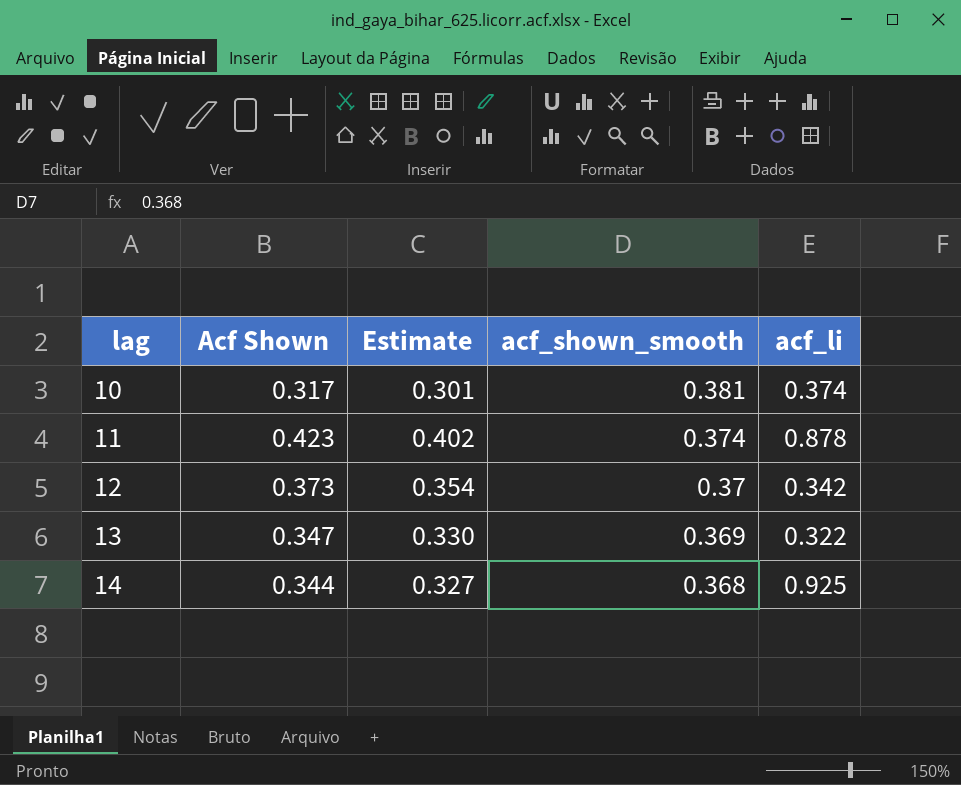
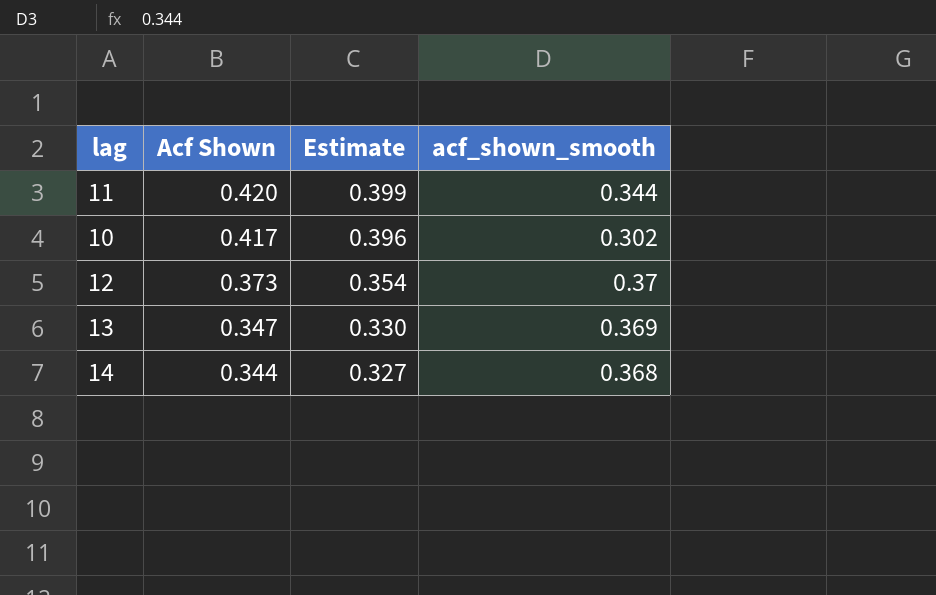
row order: lag ascending -> Acf Shown descending
column acf_li | position: 5 -> none
11 | Acf Shown: 0.423 -> 0.420
11 | Estimate: 0.402 -> 0.399
11 | acf_shown_smooth: 0.374 -> 0.344
10 | Acf Shown: 0.317 -> 0.417
10 | Estimate: 0.301 -> 0.396
10 | acf_shown_smooth: 0.381 -> 0.302

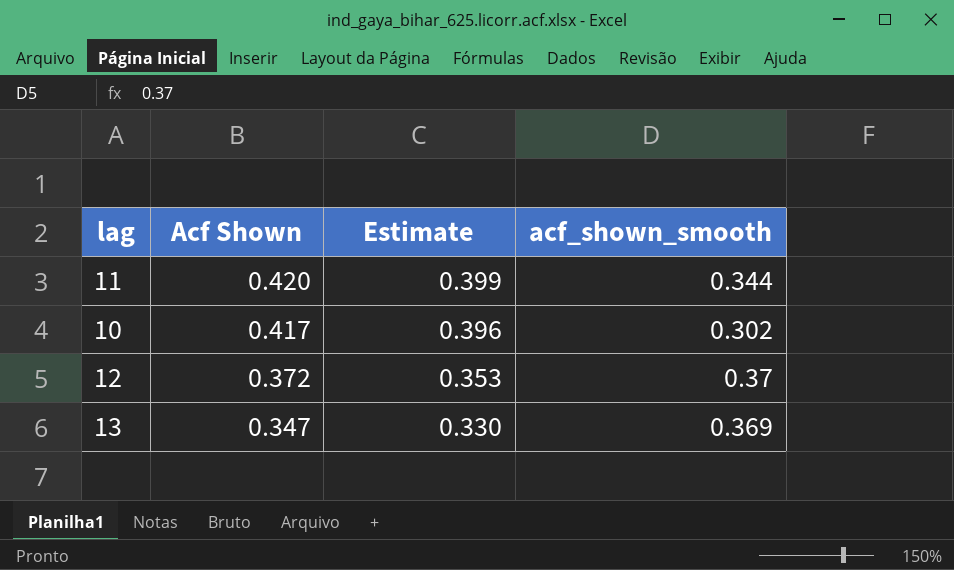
row 14: 0.344 | 0.327 | 0.368 -> none
12 | Acf Shown: 0.373 -> 0.372
12 | Estimate: 0.354 -> 0.353

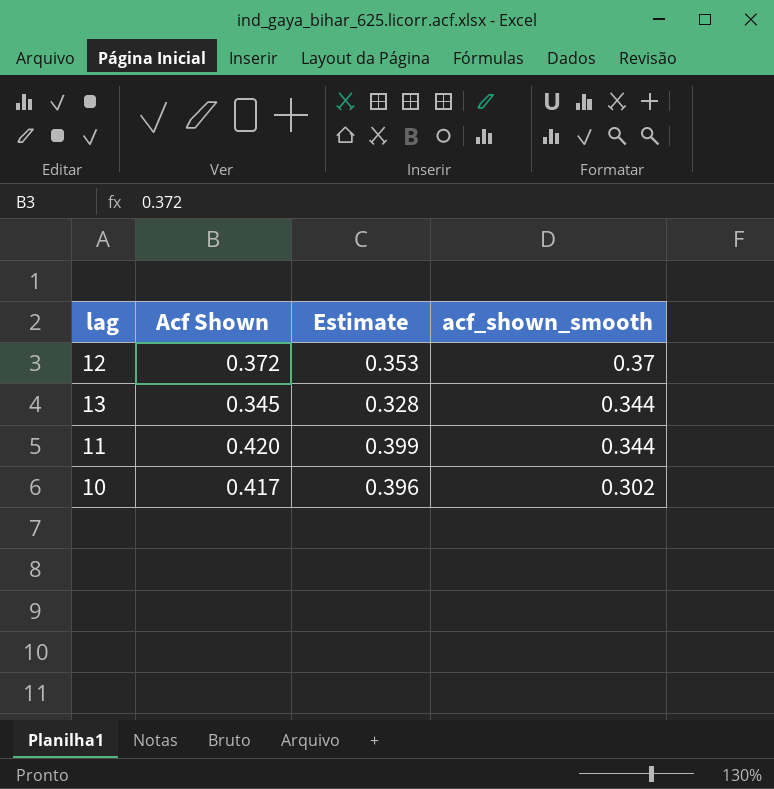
row order: Acf Shown descending -> acf_shown_smooth descending
13 | Acf Shown: 0.347 -> 0.345
13 | Estimate: 0.330 -> 0.328
13 | acf_shown_smooth: 0.369 -> 0.344

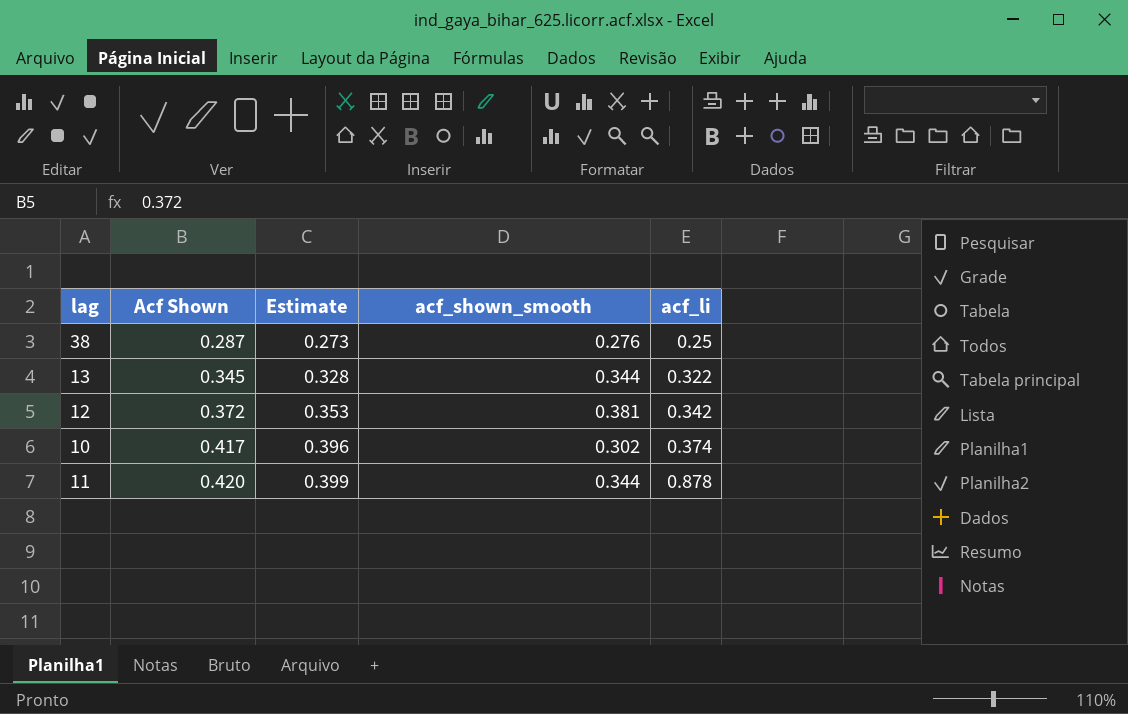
row order: acf_shown_smooth descending -> Acf Shown ascending
column acf_li | position: none -> 5
row 38: none -> 0.287 | 0.273 | 0.276 | 0.25
12 | acf_shown_smooth: 0.37 -> 0.381

